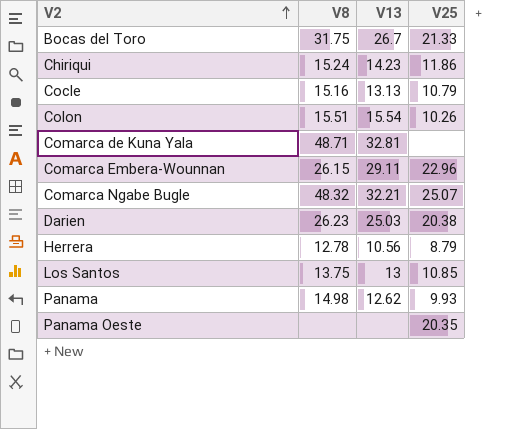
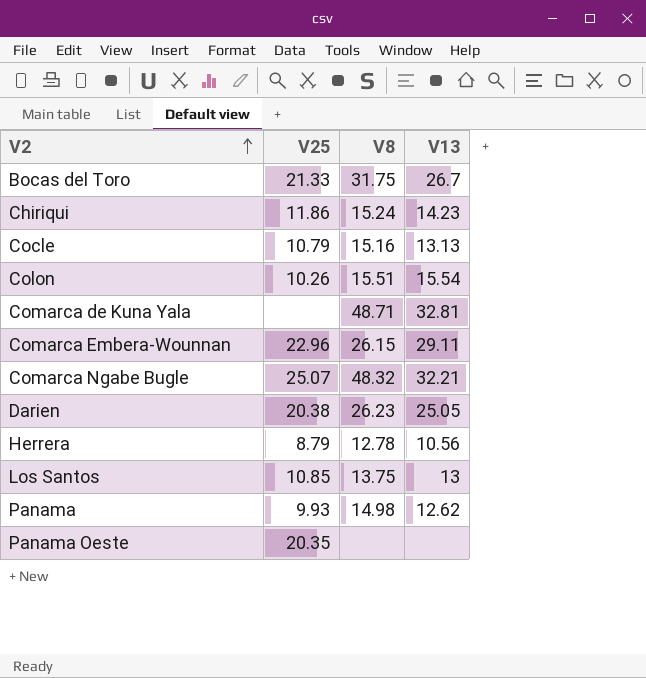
column V25 | position: 4 -> 2
Darien | V13: 25.03 -> 25.05

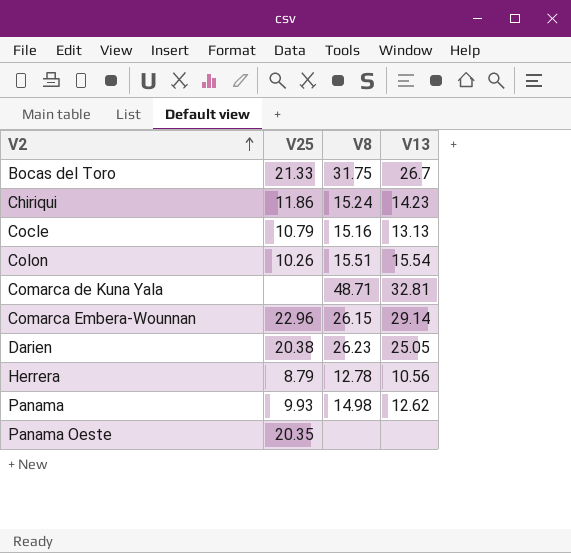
row Comarca Ngabe Bugle: 25.07 | 48.32 | 32.21 -> none
row Los Santos: 10.85 | 13.75 | 13 -> none
Comarca Embera-Wounnan | V13: 29.11 -> 29.14

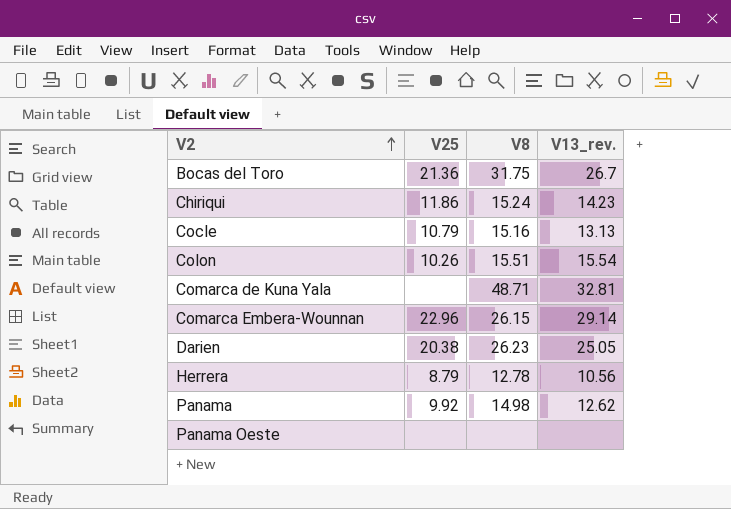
column name: V13 -> V13_rev.
Bocas del Toro | V25: 21.33 -> 21.36
Panama | V25: 9.93 -> 9.92
Panama Oeste | V25: 20.35 -> none

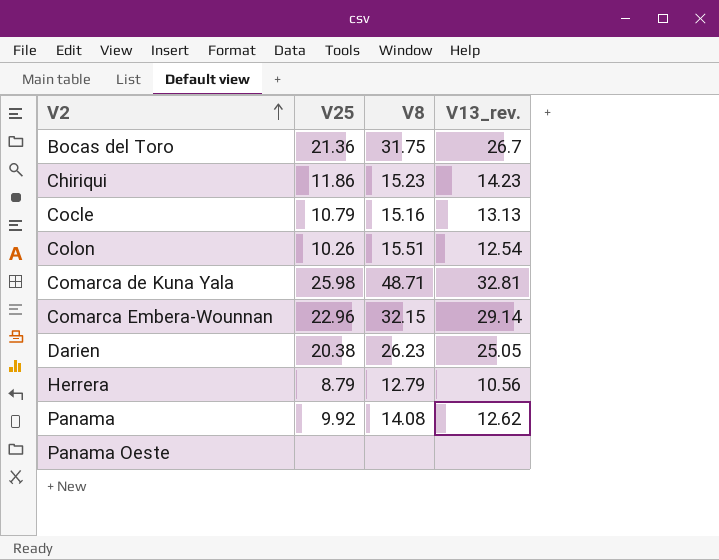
Chiriqui | V8: 15.24 -> 15.23
Colon | V13_rev.: 15.54 -> 12.54
Comarca de Kuna Yala | V25: none -> 25.98
Comarca Embera-Wounnan | V8: 26.15 -> 32.15
Herrera | V8: 12.78 -> 12.79
Panama | V8: 14.98 -> 14.08

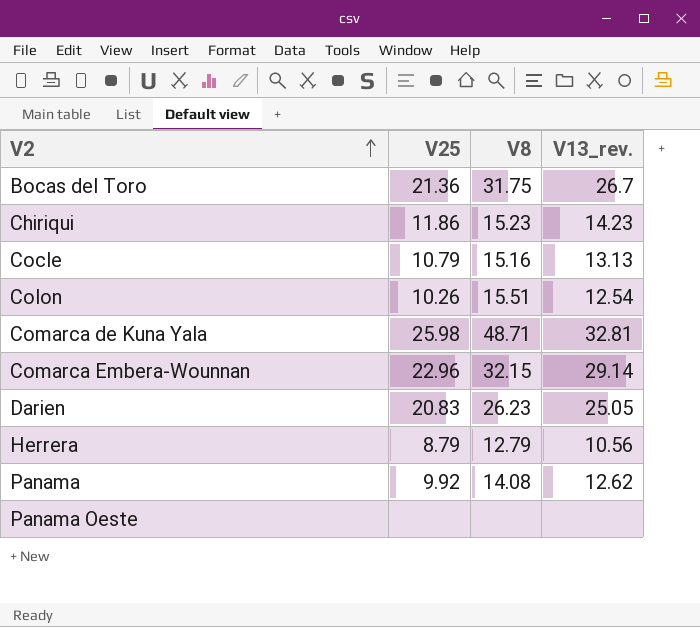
Darien | V25: 20.38 -> 20.83

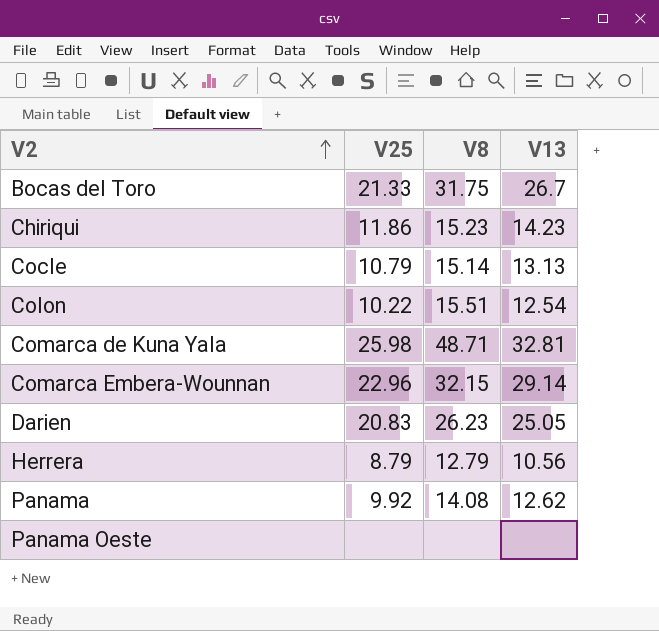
column name: V13_rev. -> V13
Bocas del Toro | V25: 21.36 -> 21.33
Cocle | V8: 15.16 -> 15.14
Colon | V25: 10.26 -> 10.22

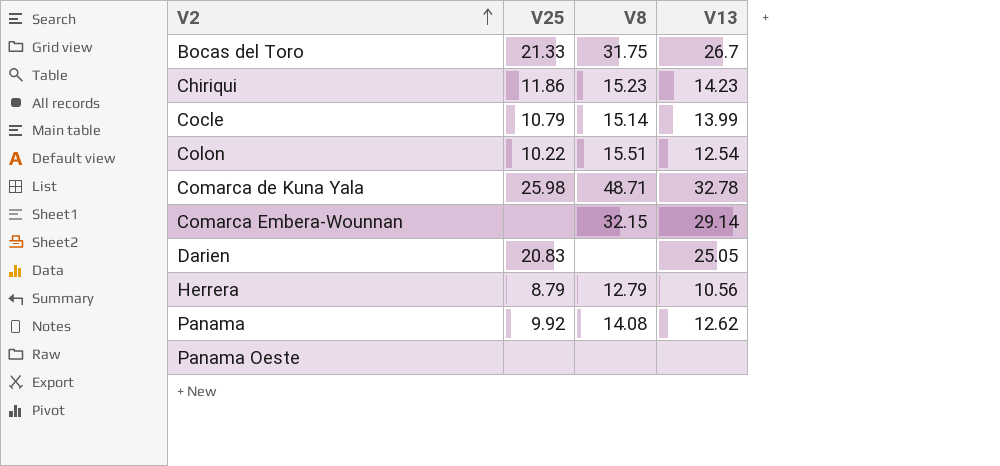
Cocle | V13: 13.13 -> 13.99
Comarca de Kuna Yala | V13: 32.81 -> 32.78
Comarca Embera-Wounnan | V25: 22.96 -> none
Darien | V8: 26.23 -> none

